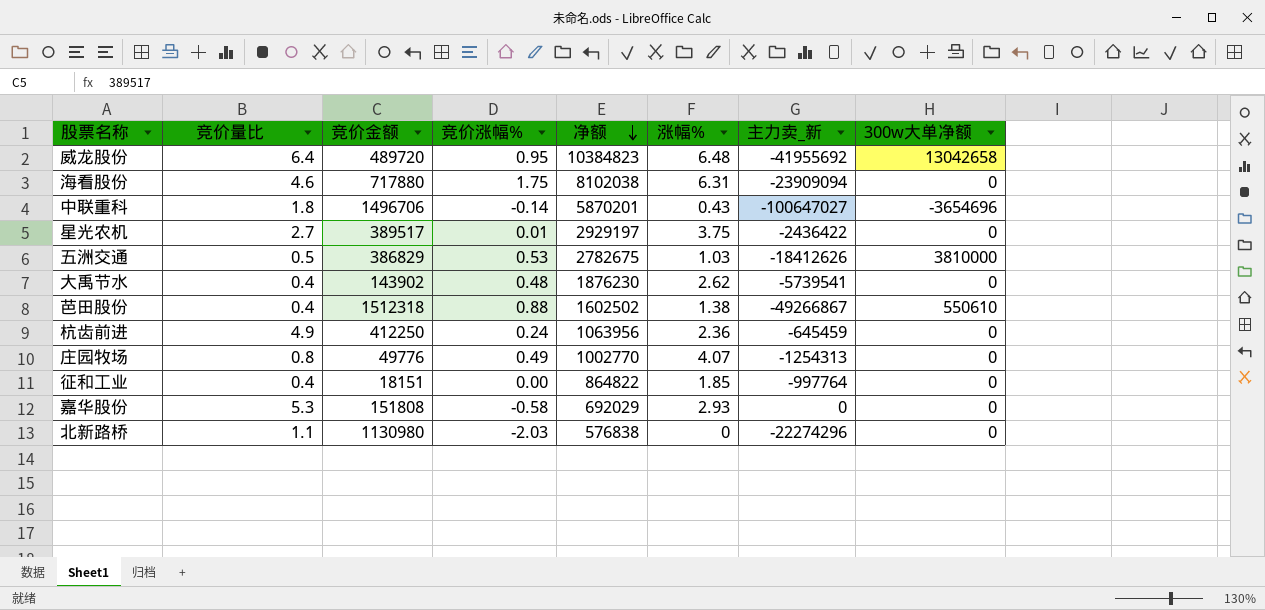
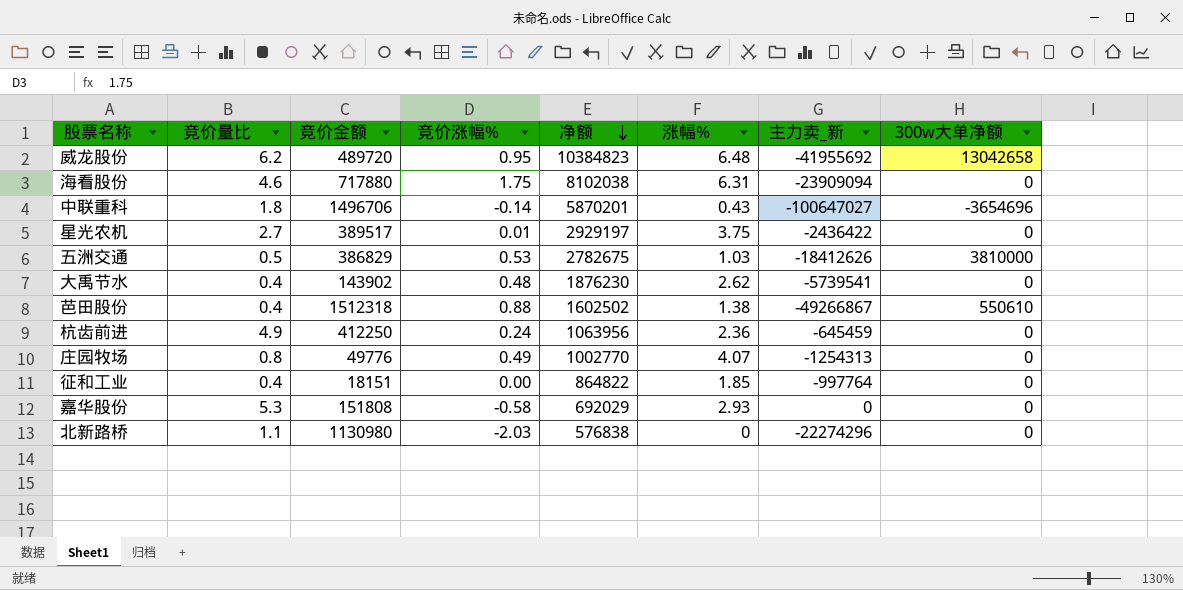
威龙股份 | 竞价量比: 6.4 -> 6.2

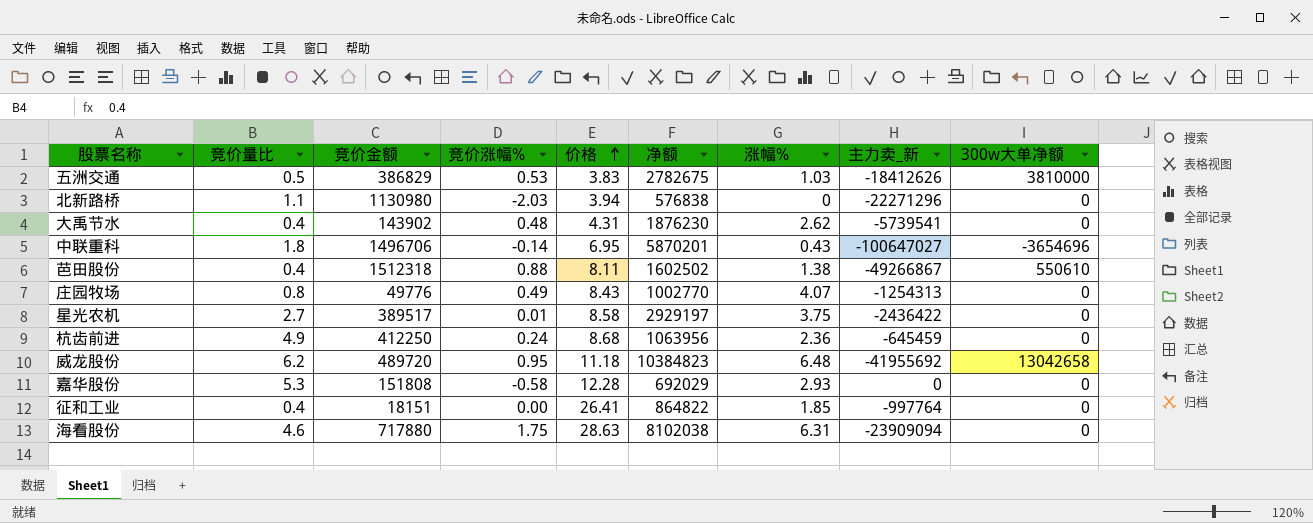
row order: 净额 descending -> 价格 ascending
column 价格 | position: none -> 5
北新路桥 | 主力卖_新: -22274296 -> -22271296

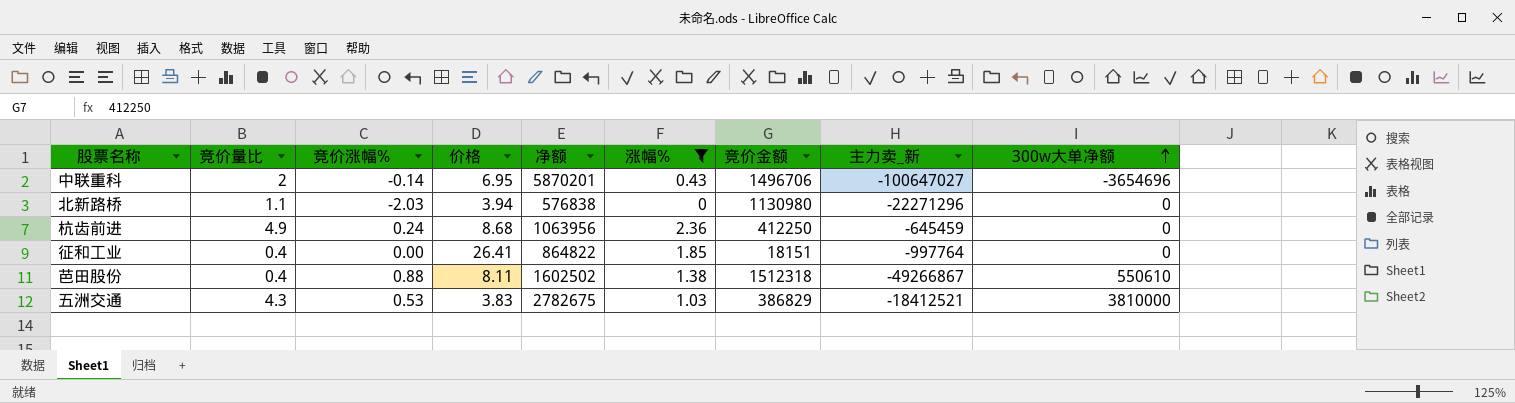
filter: none -> 涨幅% <= 2.36
row order: 价格 ascending -> 300w大单净额 ascending
column 竞价金额 | position: 3 -> 7
中联重科 | 竞价量比: 1.8 -> 2
五洲交通 | 竞价量比: 0.5 -> 4.3
五洲交通 | 主力卖_新: -18412626 -> -18412521

